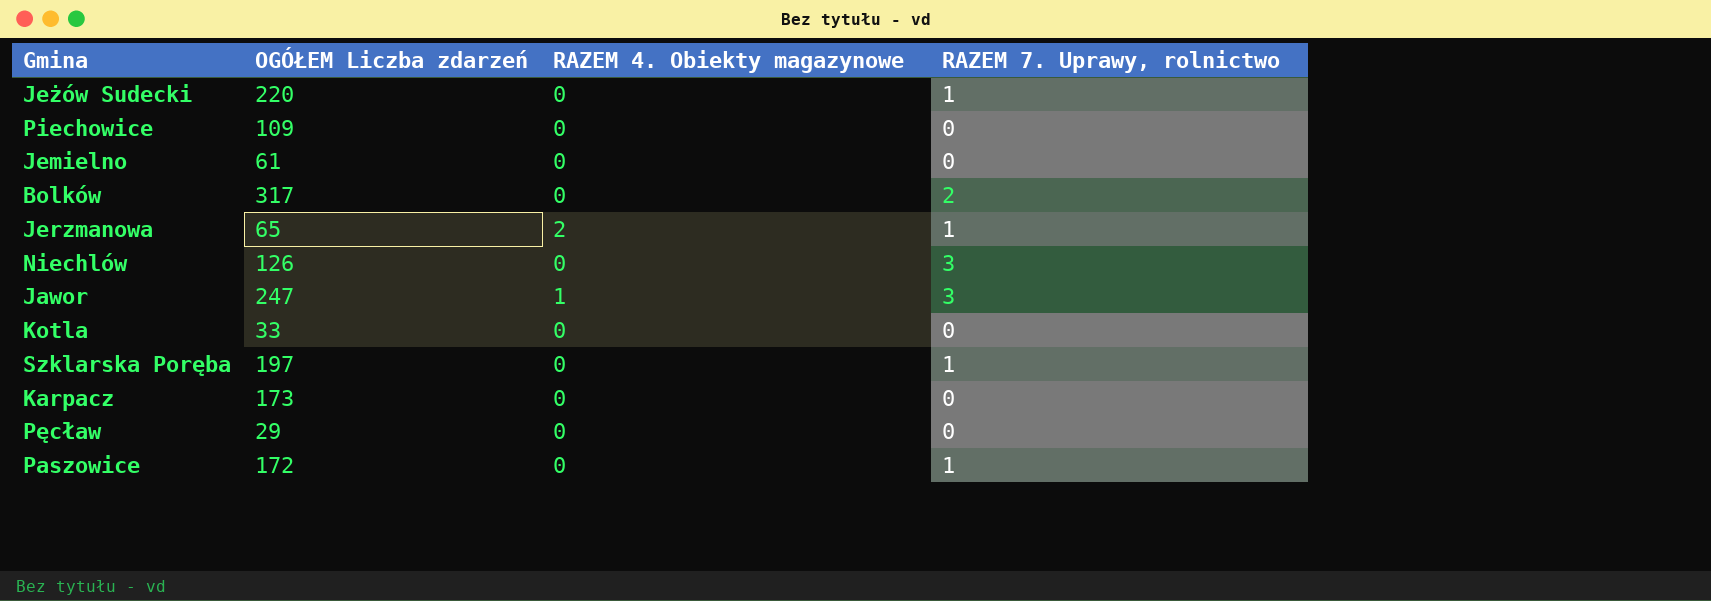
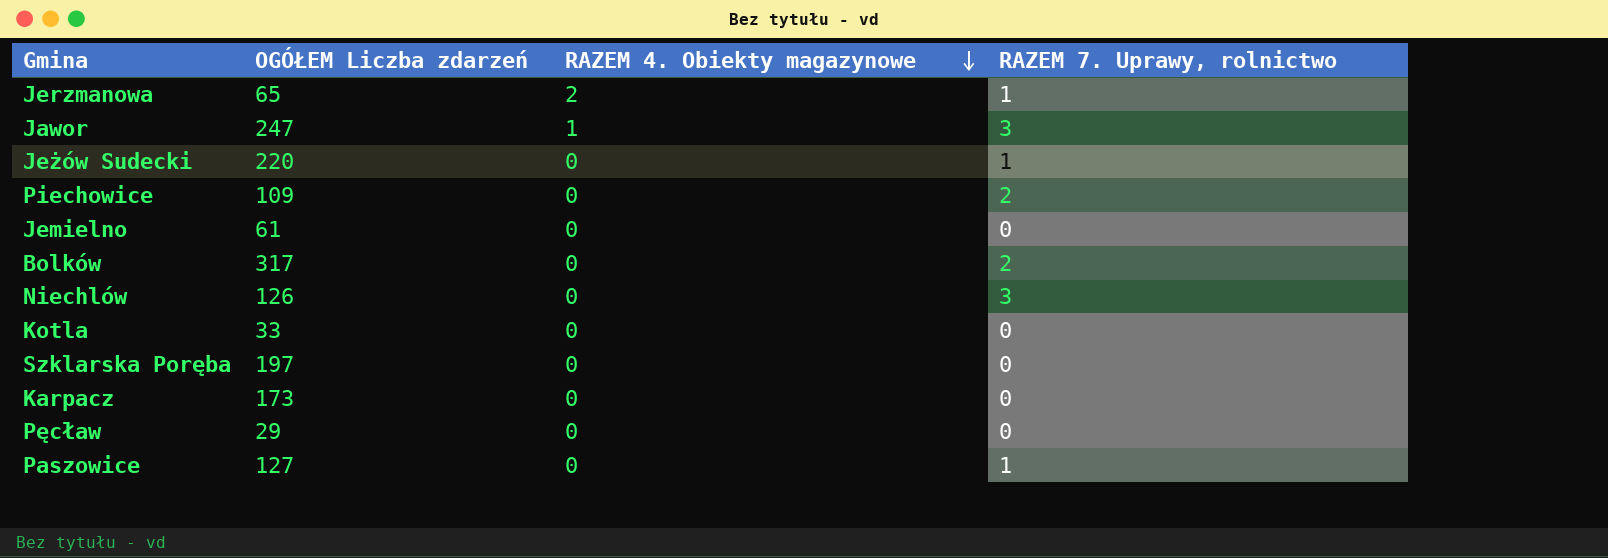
row order: none -> RAZEM 4. Obiekty magazynowe descending
Piechowice | RAZEM 7. Uprawy, rolnictwo: 0 -> 2
Szklarska Poręba | RAZEM 7. Uprawy, rolnictwo: 1 -> 0
Paszowice | OGÓŁEM Liczba zdarzeń: 172 -> 127

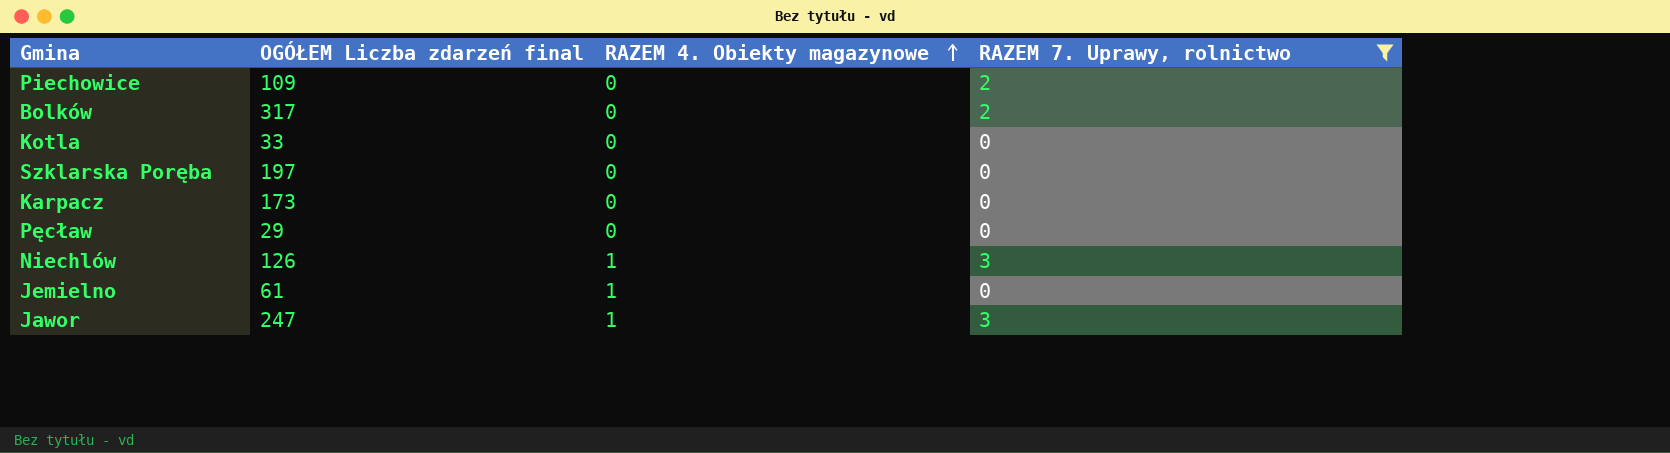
filter: none -> RAZEM 7. Uprawy, rolnictwo != 1
row order: RAZEM 4. Obiekty magazynowe descending -> RAZEM 4. Obiekty magazynowe ascending
column name: OGÓŁEM Liczba zdarzeń -> OGÓŁEM Liczba zdarzeń final
Niechlów | RAZEM 4. Obiekty magazynowe: 0 -> 1
Jemielno | RAZEM 4. Obiekty magazynowe: 0 -> 1

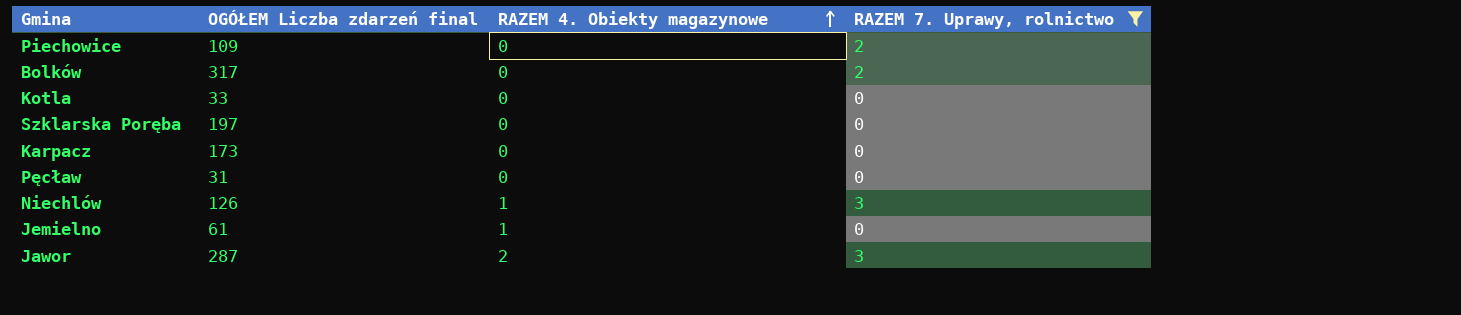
Pęcław | OGÓŁEM Liczba zdarzeń final: 29 -> 31
Jawor | OGÓŁEM Liczba zdarzeń final: 247 -> 287
Jawor | RAZEM 4. Obiekty magazynowe: 1 -> 2

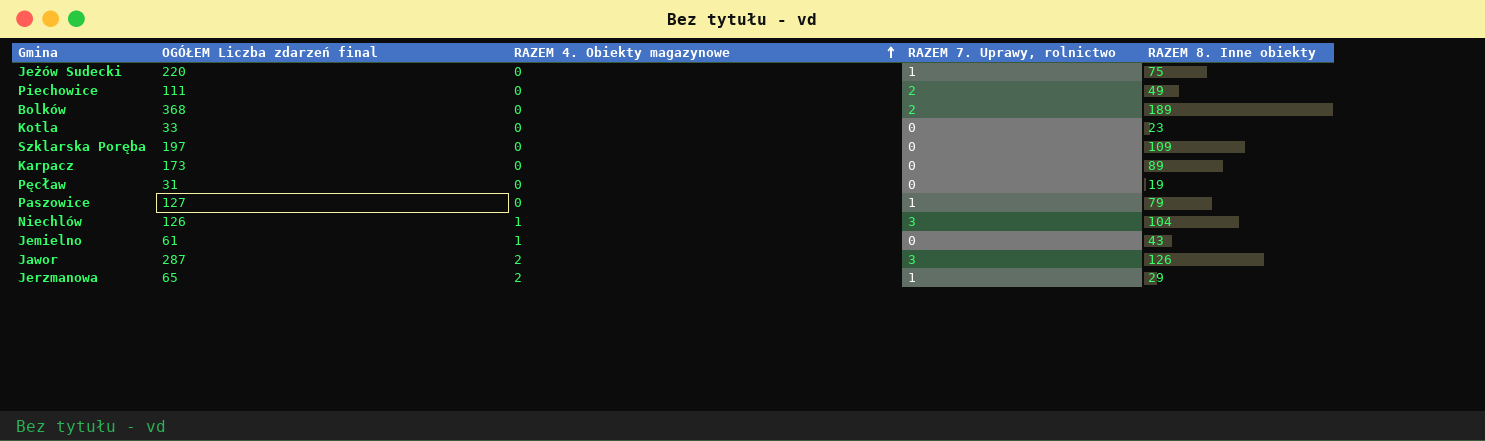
filter: RAZEM 7. Uprawy, rolnictwo != 1 -> none
column RAZEM 8. Inne obiekty | position: none -> 5
Piechowice | OGÓŁEM Liczba zdarzeń final: 109 -> 111
Bolków | OGÓŁEM Liczba zdarzeń final: 317 -> 368

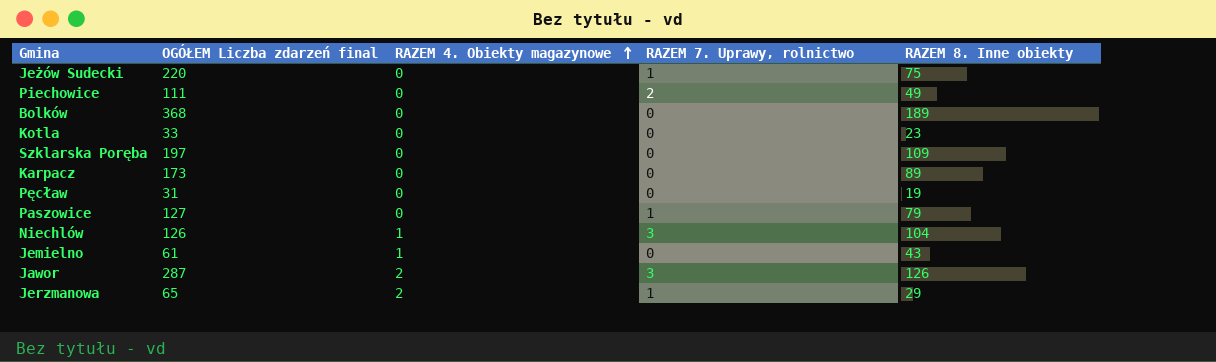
Bolków | RAZEM 7. Uprawy, rolnictwo: 2 -> 0

